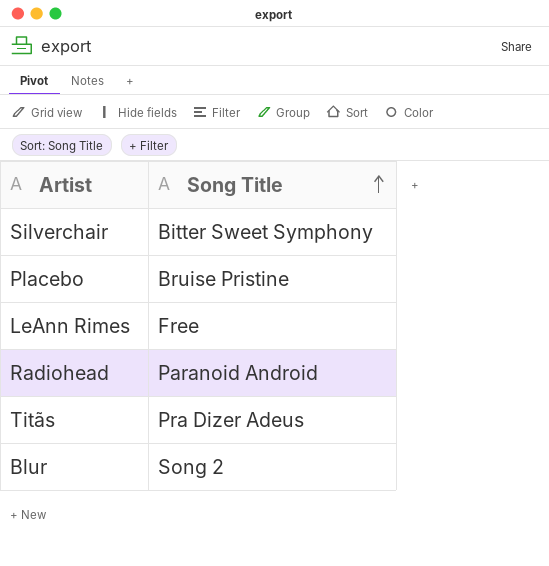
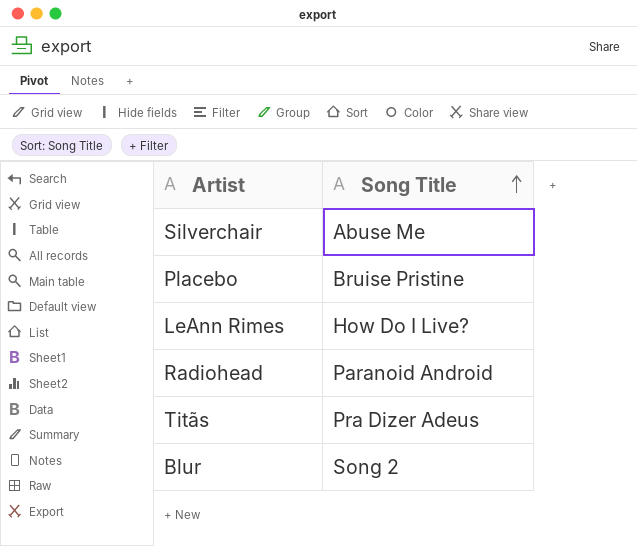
Silverchair | Song Title: Bitter Sweet Symphony -> Abuse Me
LeAnn Rimes | Song Title: Free -> How Do I Live?

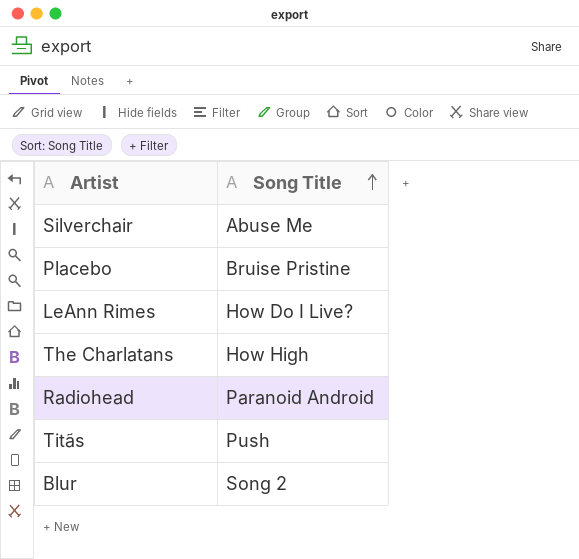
row The Charlatans: none -> How High
Titãs | Song Title: Pra Dizer Adeus -> Push

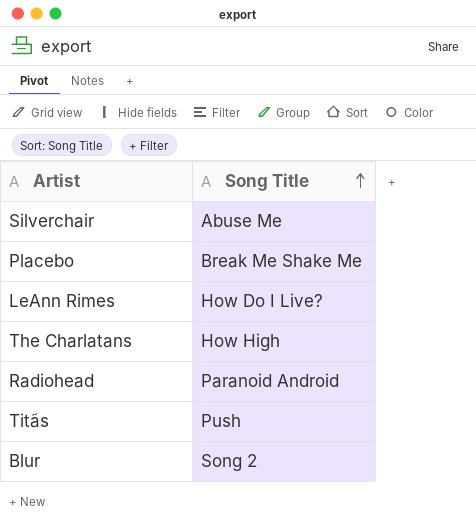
Placebo | Song Title: Bruise Pristine -> Break Me Shake Me

